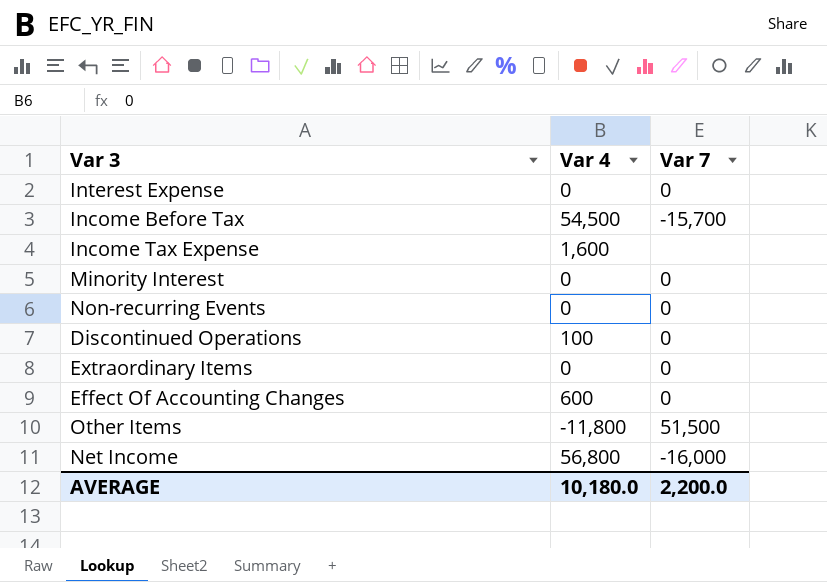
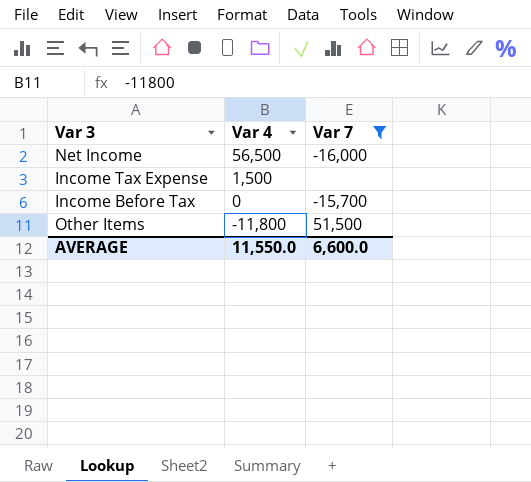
filter: none -> Var 7 != 0
row order: none -> Var 4 descending
Net Income | Var 4: 56,800 -> 56,500
Income Tax Expense | Var 4: 1,600 -> 1,500
Income Before Tax | Var 4: 54,500 -> 0
AVERAGE | Var 4: 10,180.0 -> 11,550.0
AVERAGE | Var 7: 2,200.0 -> 6,600.0

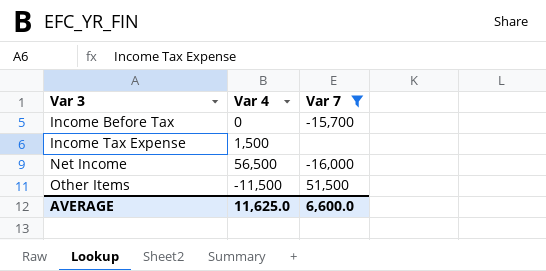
row order: Var 4 descending -> Var 3 ascending
Other Items | Var 4: -11,800 -> -11,500
AVERAGE | Var 4: 11,550.0 -> 11,625.0

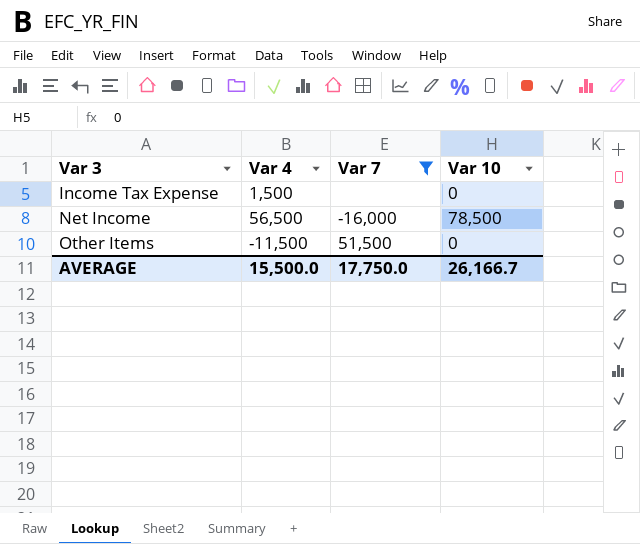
column Var 10 | position: none -> 4
row Income Before Tax: 0 | -15,700 -> none
AVERAGE | Var 4: 11,625.0 -> 15,500.0
AVERAGE | Var 7: 6,600.0 -> 17,750.0

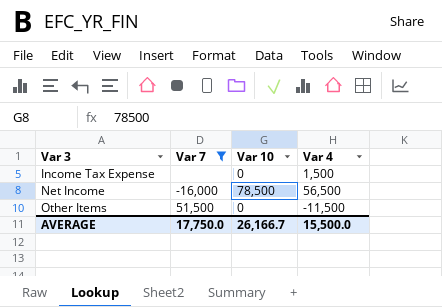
column Var 4 | position: 2 -> 4

